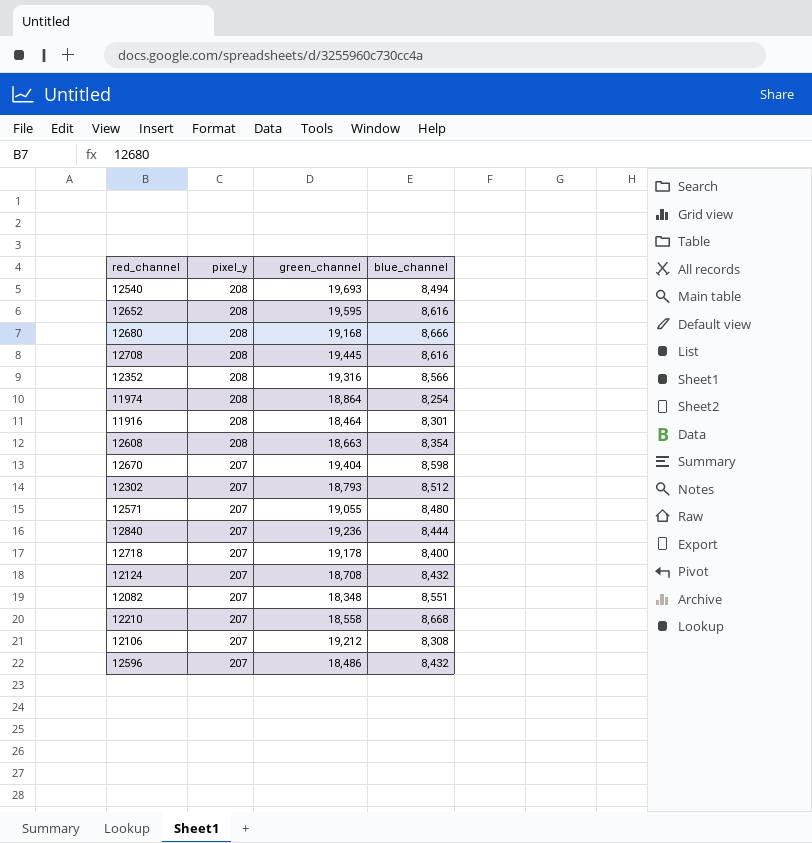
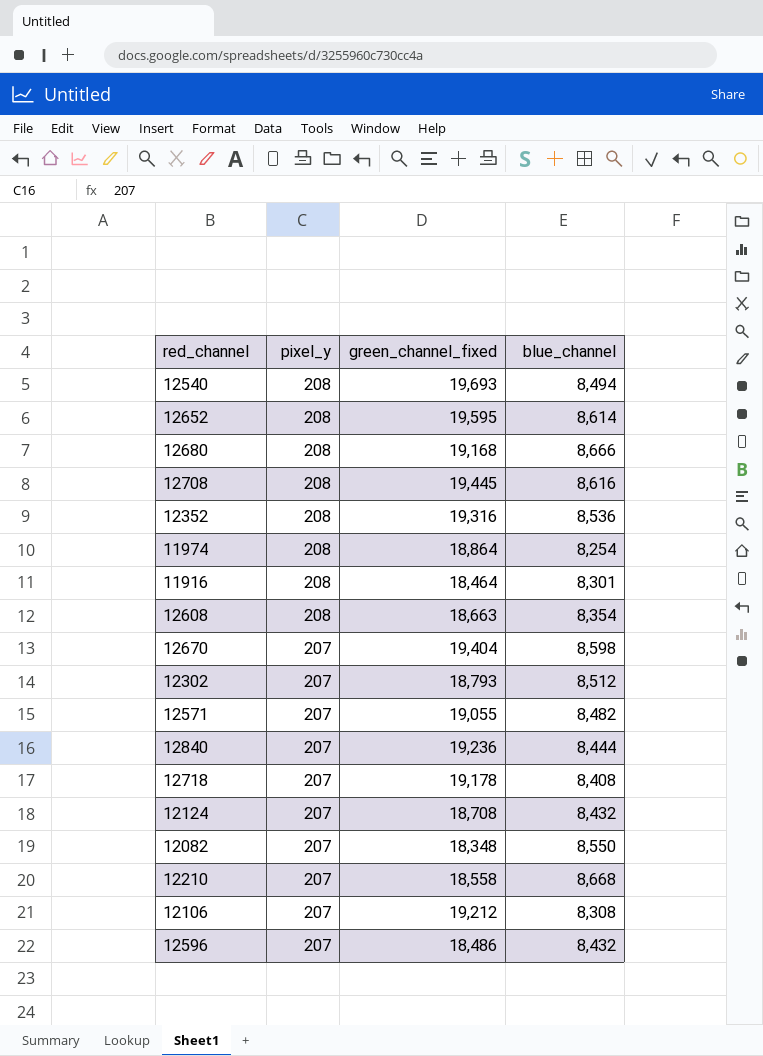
column name: green_channel -> green_channel_fixed
12652 | blue_channel: 8,616 -> 8,614
12352 | blue_channel: 8,566 -> 8,536
12571 | blue_channel: 8,480 -> 8,482
12718 | blue_channel: 8,400 -> 8,408
12082 | blue_channel: 8,551 -> 8,550

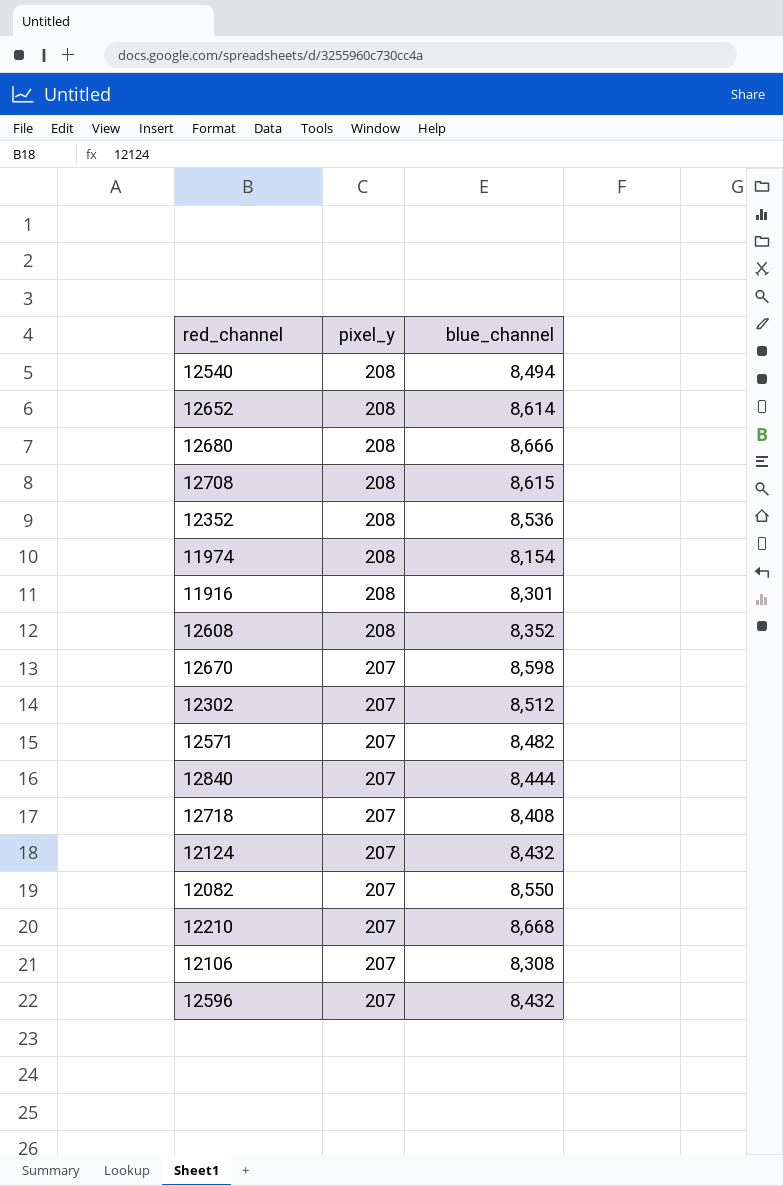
column green_channel_fixed | position: 3 -> none
12708 | blue_channel: 8,616 -> 8,615
11974 | blue_channel: 8,254 -> 8,154
12608 | blue_channel: 8,354 -> 8,352

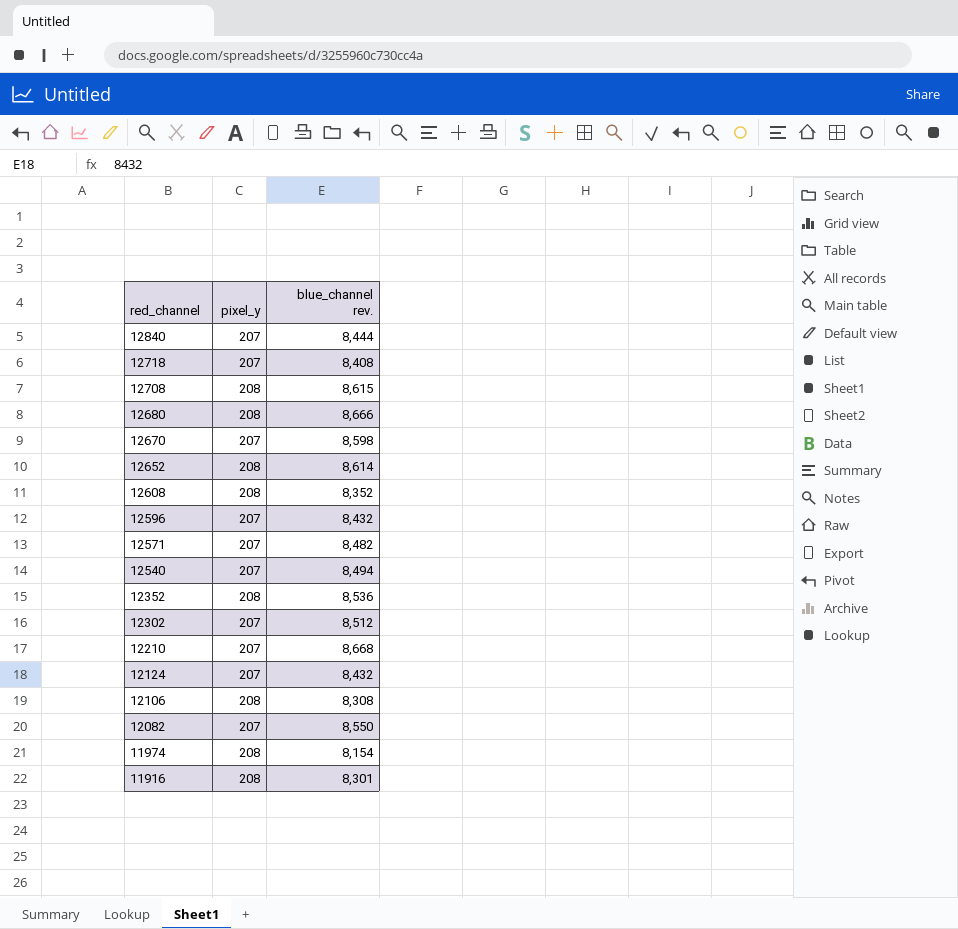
row order: pixel_y descending -> red_channel descending
column name: blue_channel -> blue_channel rev.
12540 | pixel_y: 208 -> 207
12106 | pixel_y: 207 -> 208

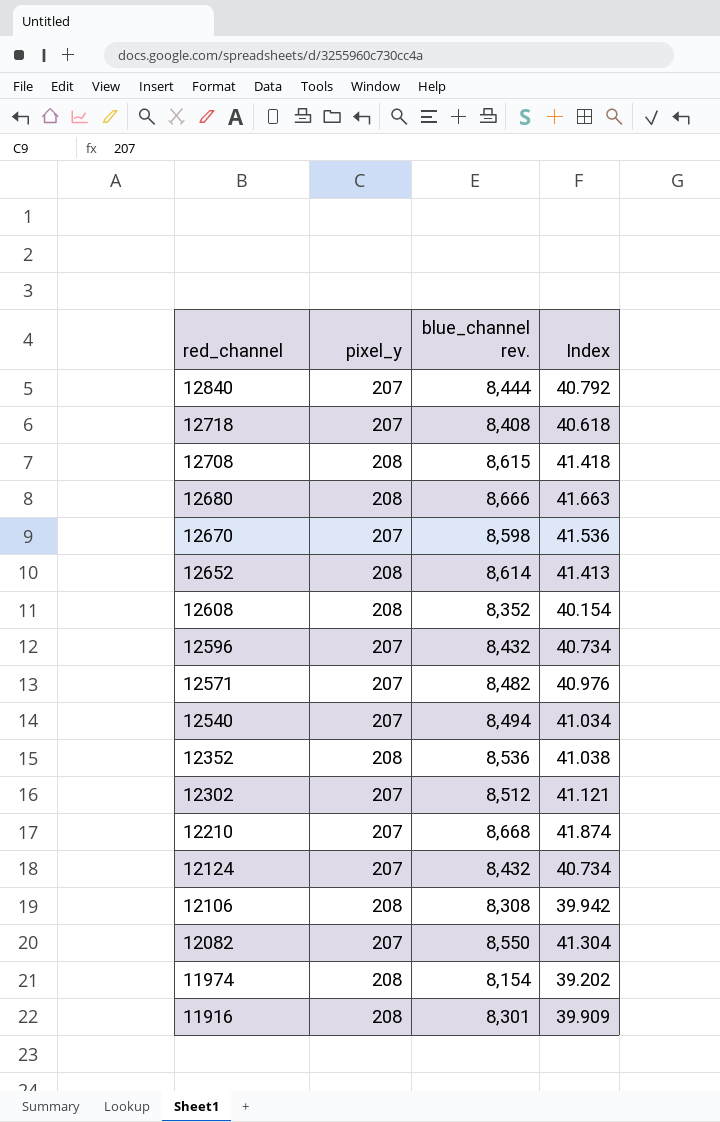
column Index | formula: none -> [blue_channel rev.] / [pixel_y]

